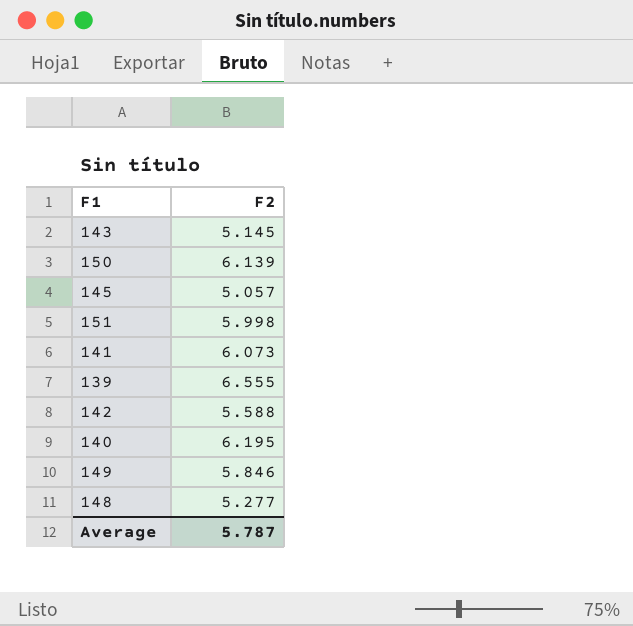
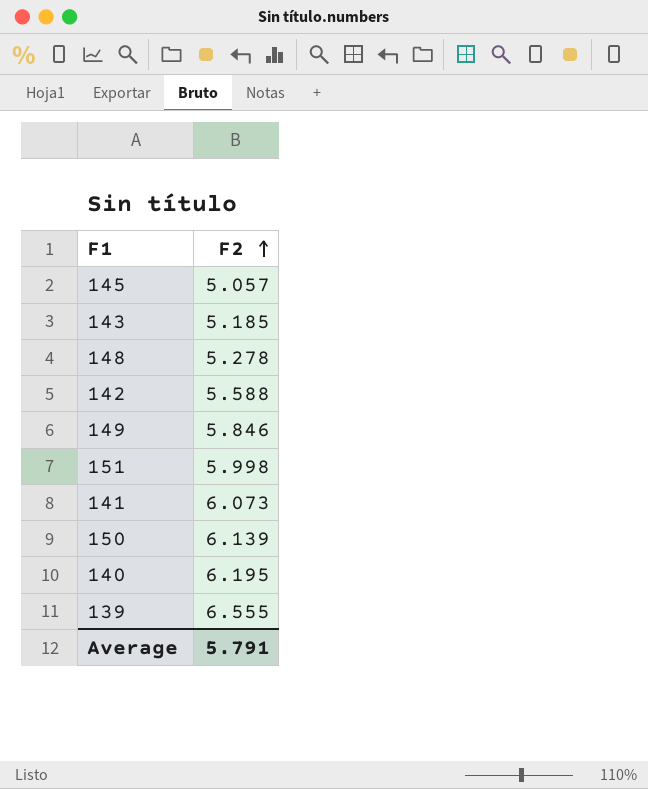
row order: none -> F2 ascending
143 | F2: 5.145 -> 5.185
148 | F2: 5.277 -> 5.278
Average | F2: 5.787 -> 5.791

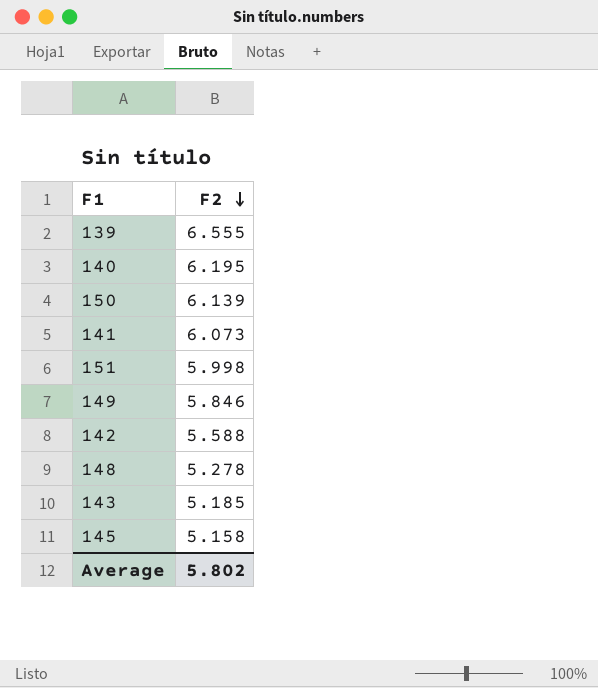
row order: F2 ascending -> F2 descending
145 | F2: 5.057 -> 5.158
Average | F2: 5.791 -> 5.802

